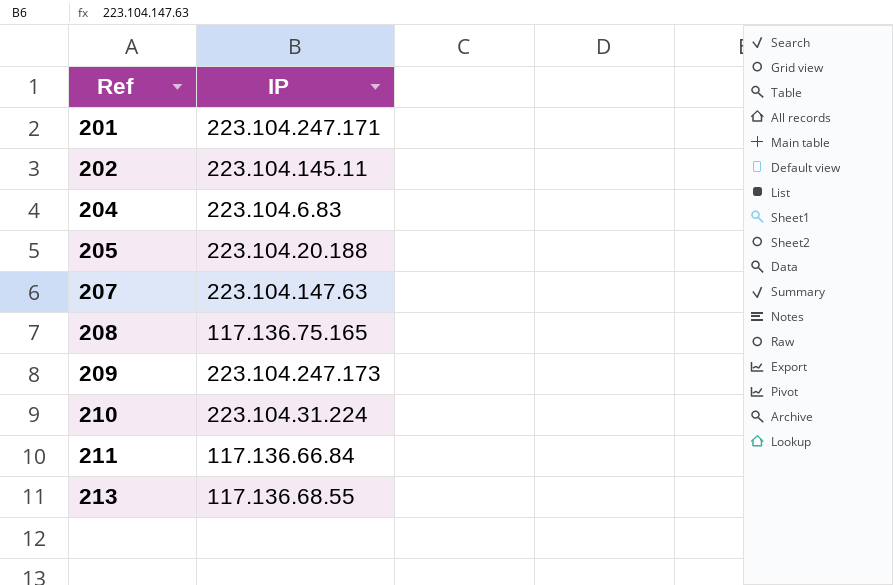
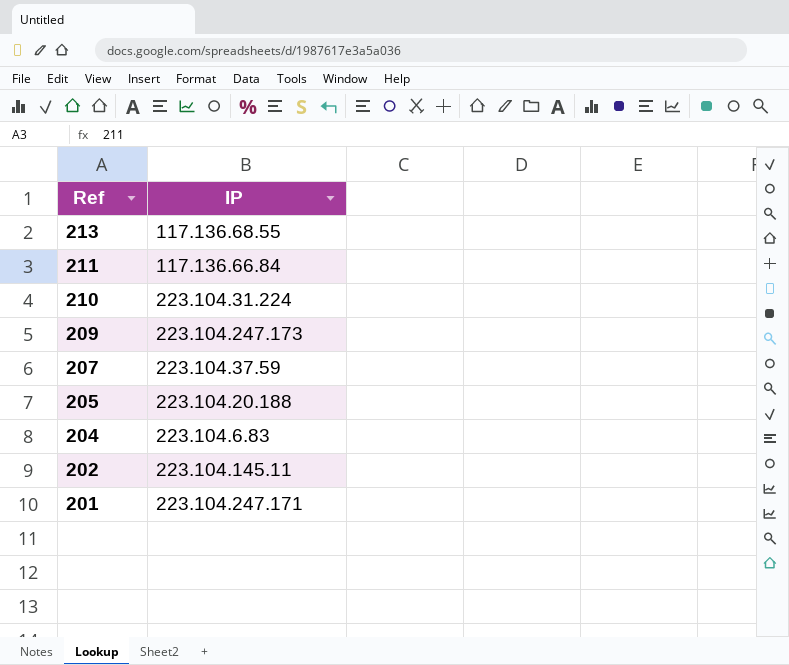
row order: Ref ascending -> Ref descending
row 208: 117.136.75.165 -> none
207 | IP: 223.104.147.63 -> 223.104.37.59

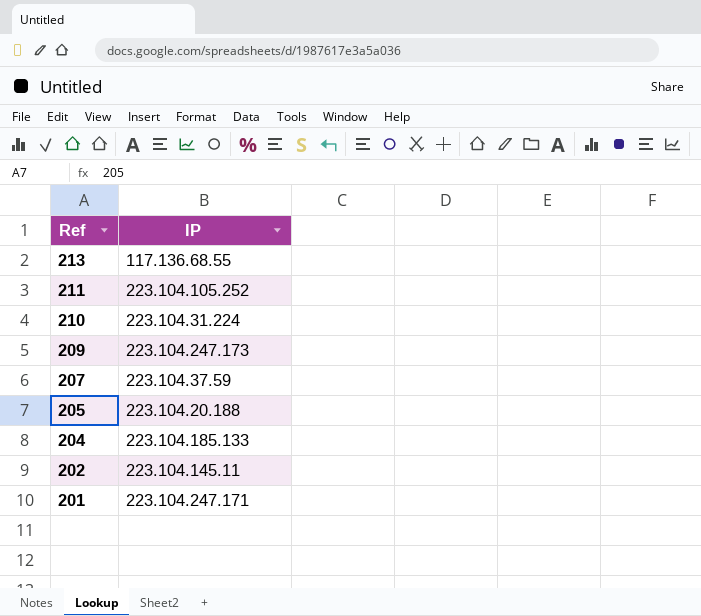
211 | IP: 117.136.66.84 -> 223.104.105.252
204 | IP: 223.104.6.83 -> 223.104.185.133

